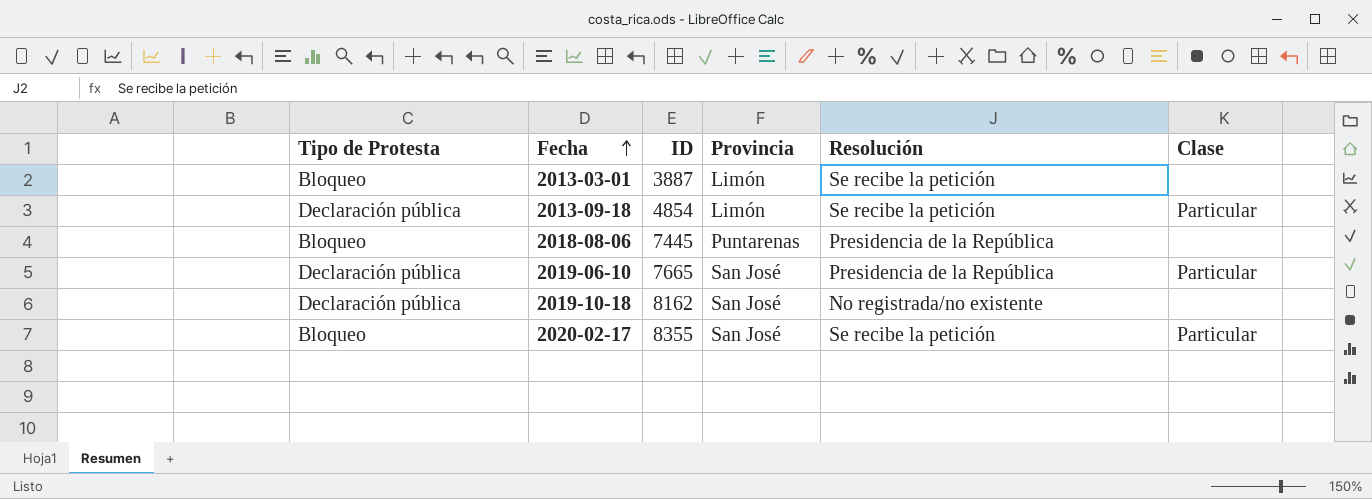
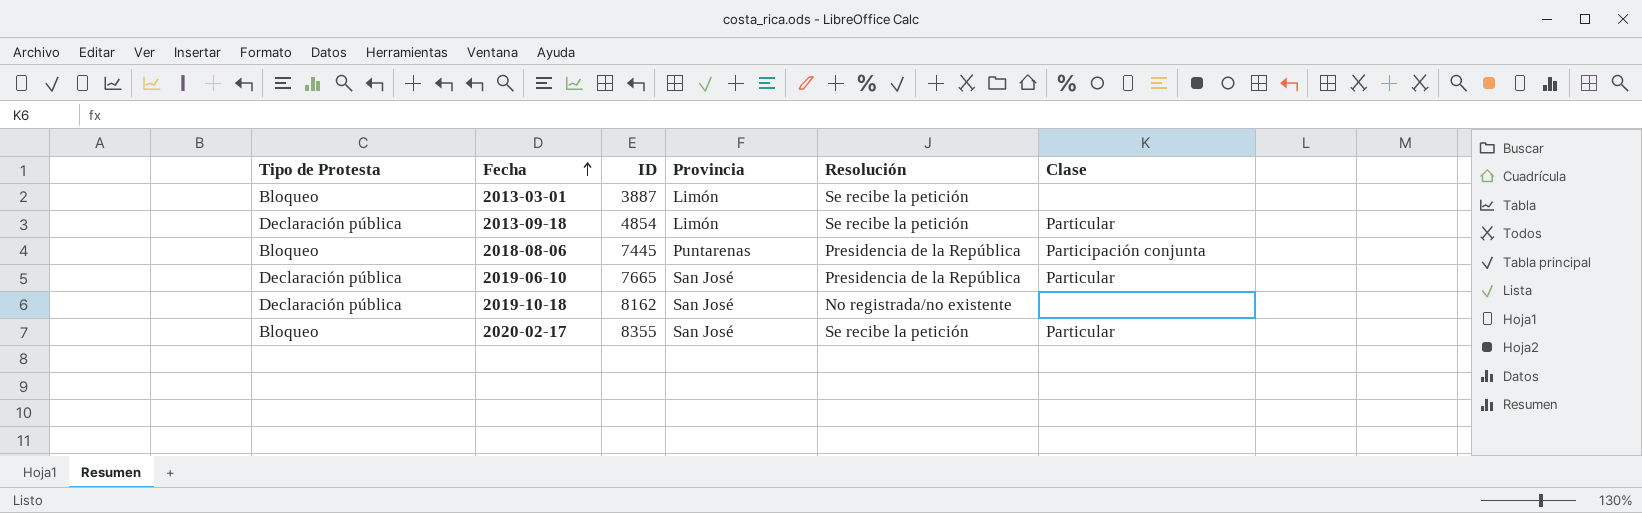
2018-08-06 | Clase: none -> Participación conjunta

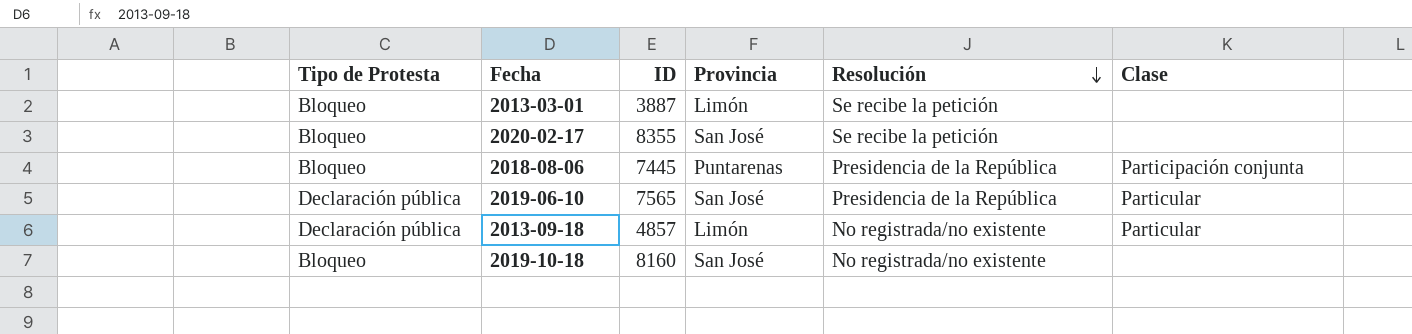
row order: Fecha ascending -> Resolución descending
2020-02-17 | Clase: Particular -> none
2019-06-10 | ID: 7665 -> 7565
2013-09-18 | ID: 4854 -> 4857
2013-09-18 | Resolución: Se recibe la petición -> No registrada/no existente
2019-10-18 | Tipo de Protesta: Declaración pública -> Bloqueo
2019-10-18 | ID: 8162 -> 8160

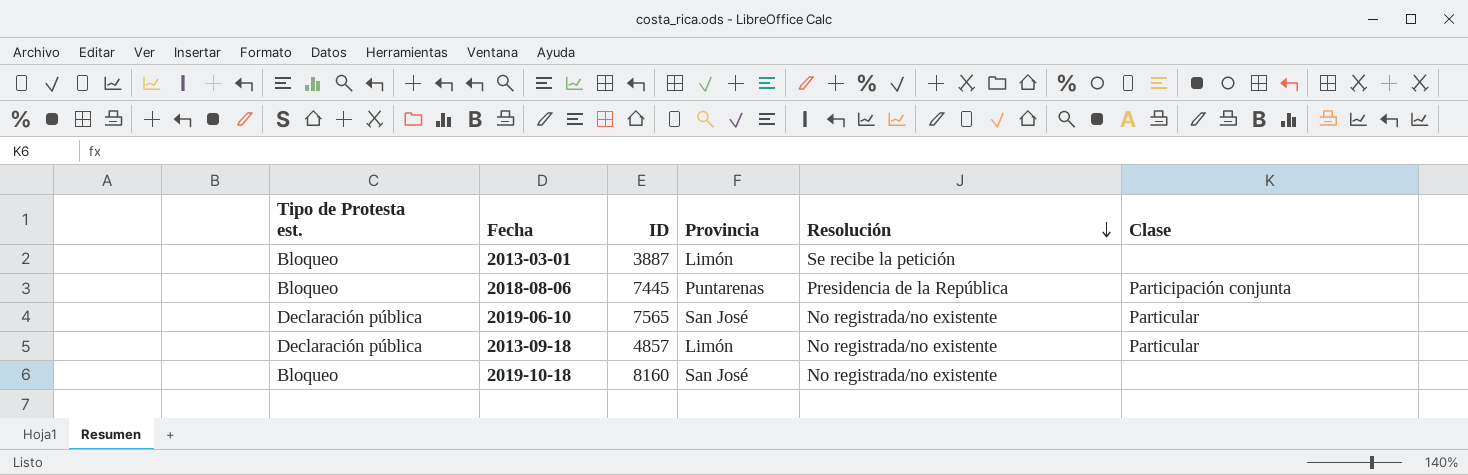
column name: Tipo de Protesta -> Tipo de Protesta est.
row 2020-02-17: Bloqueo | 8355 | San José | Se recibe la petición | none -> none
2019-06-10 | Resolución: Presidencia de la República -> No registrada/no existente

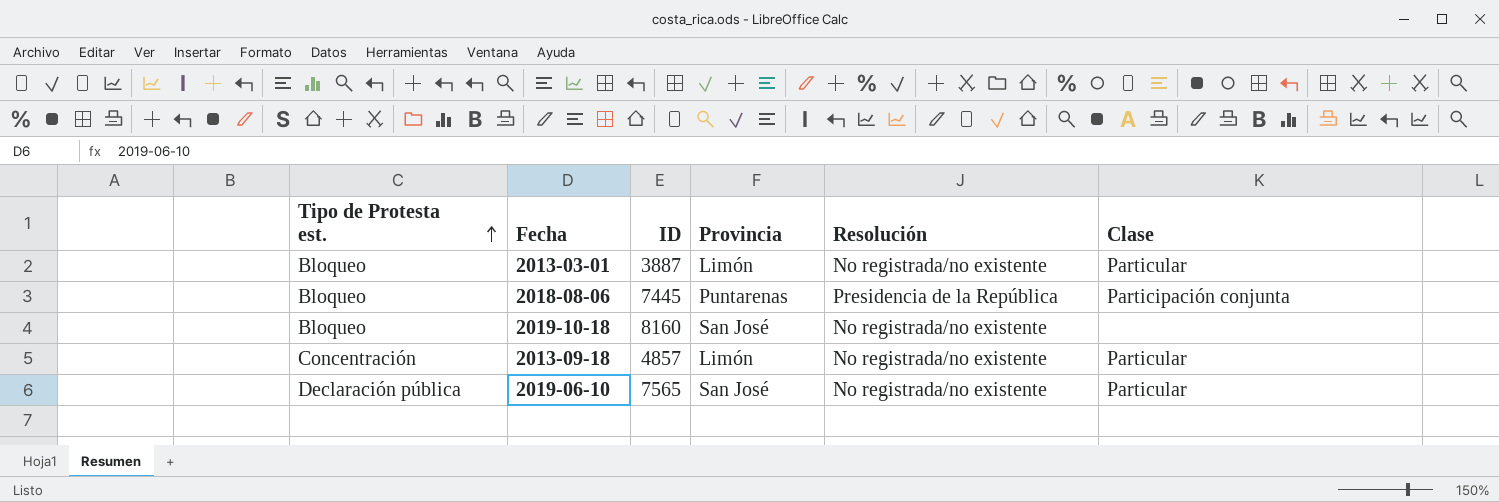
row order: Resolución descending -> Tipo de Protesta est. ascending
2013-03-01 | Resolución: Se recibe la petición -> No registrada/no existente
2013-03-01 | Clase: none -> Particular
2013-09-18 | Tipo de Protesta est.: Declaración pública -> Concentración

